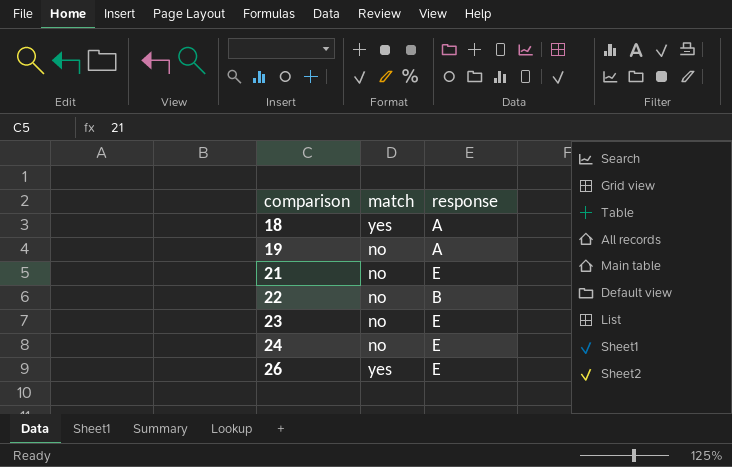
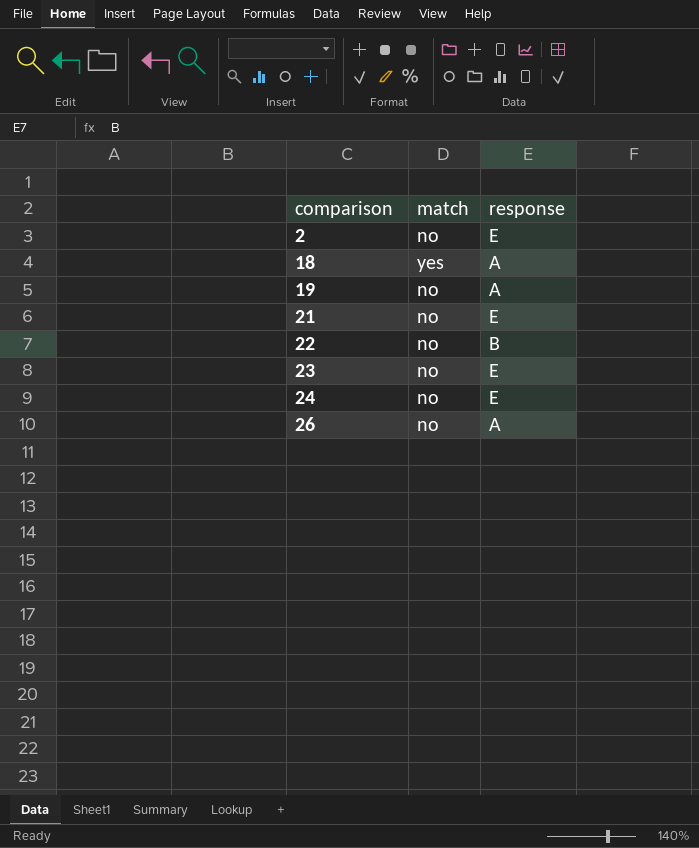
row 2: none -> no | E
26 | match: yes -> no
26 | response: E -> A

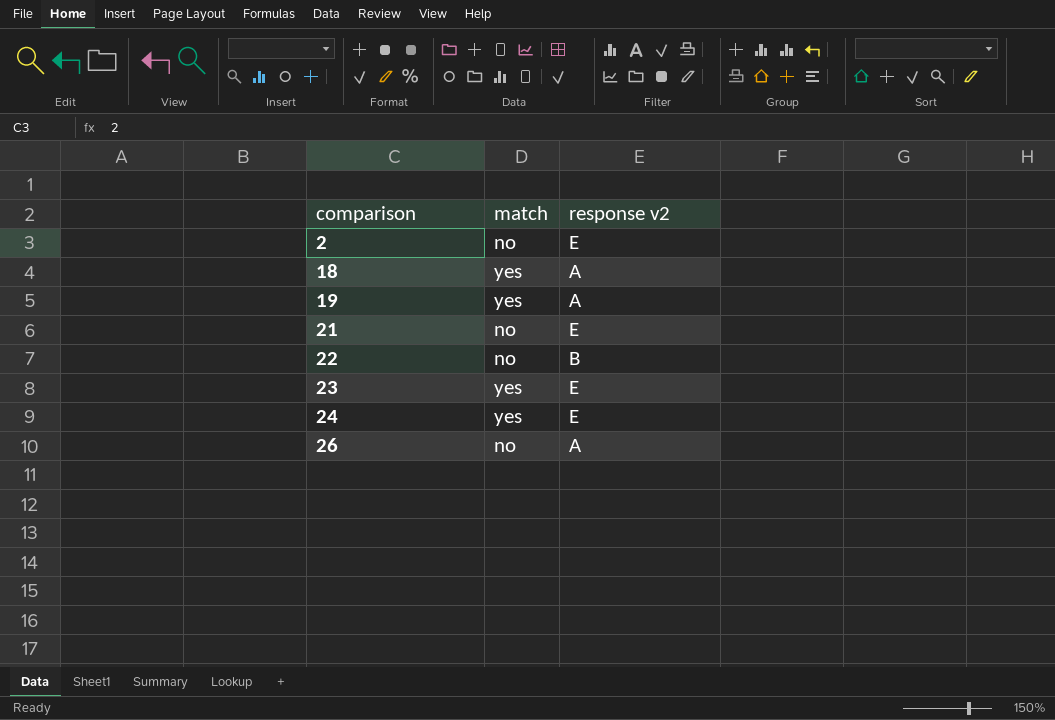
column name: response -> response v2
19 | match: no -> yes
23 | match: no -> yes
24 | match: no -> yes

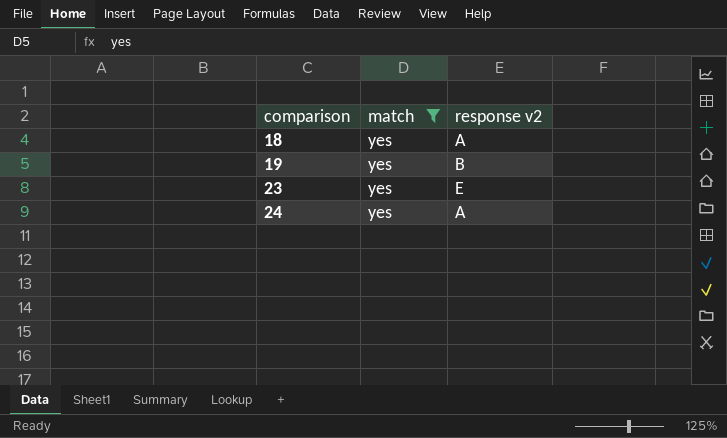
filter: none -> match = yes
19 | response v2: A -> B
24 | response v2: E -> A

